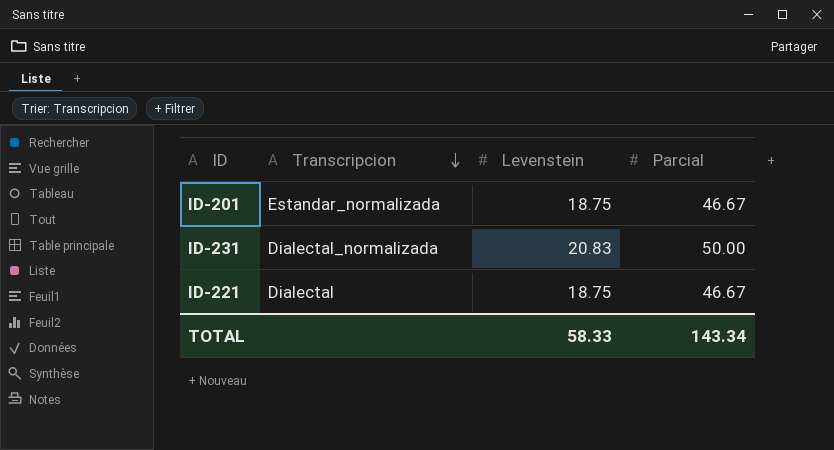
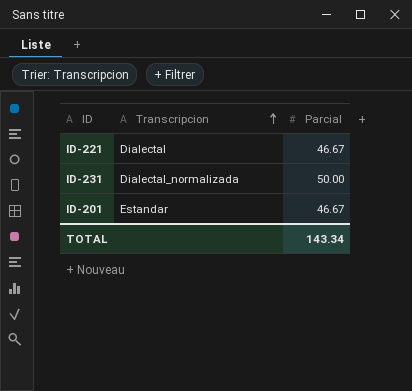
row order: Transcripcion descending -> Transcripcion ascending
column Levenstein | position: 3 -> none
ID-201 | Transcripcion: Estandar_normalizada -> Estandar

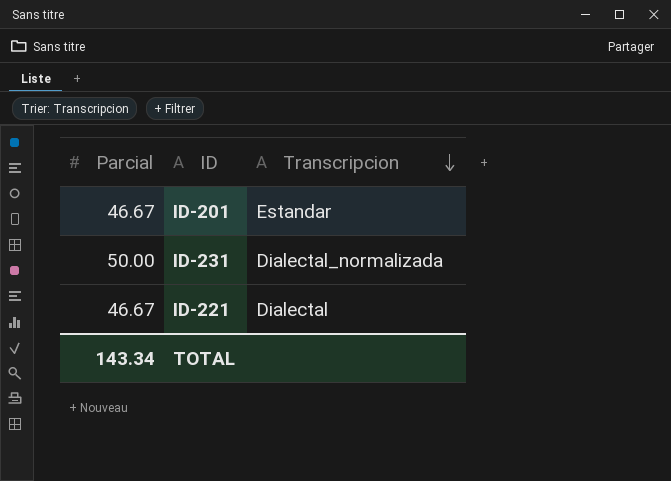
row order: Transcripcion ascending -> Transcripcion descending
column Parcial | position: 3 -> 1

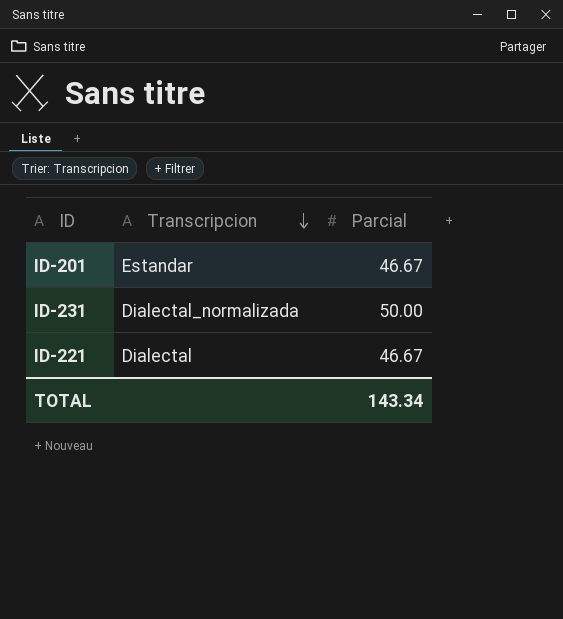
column Parcial | position: 1 -> 3

